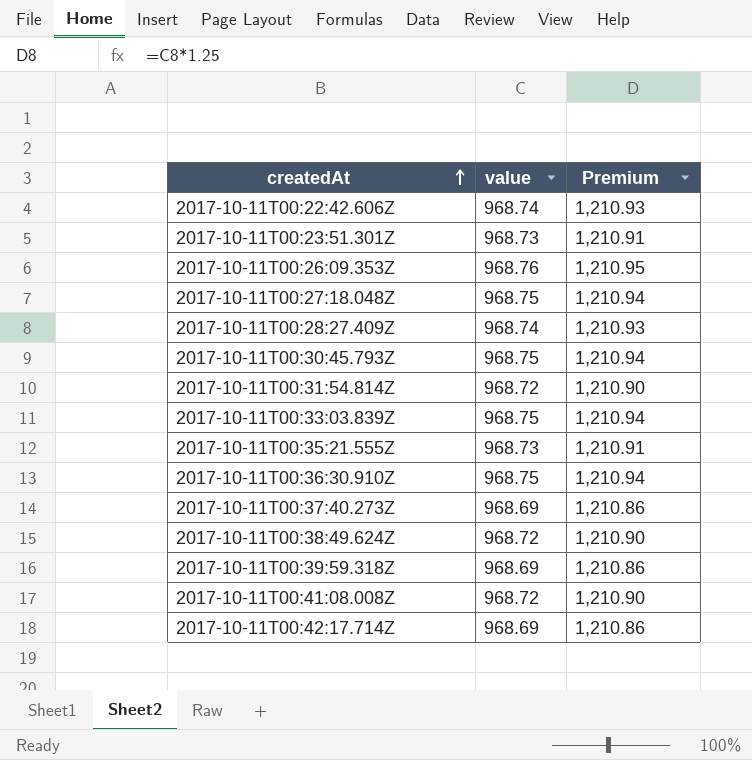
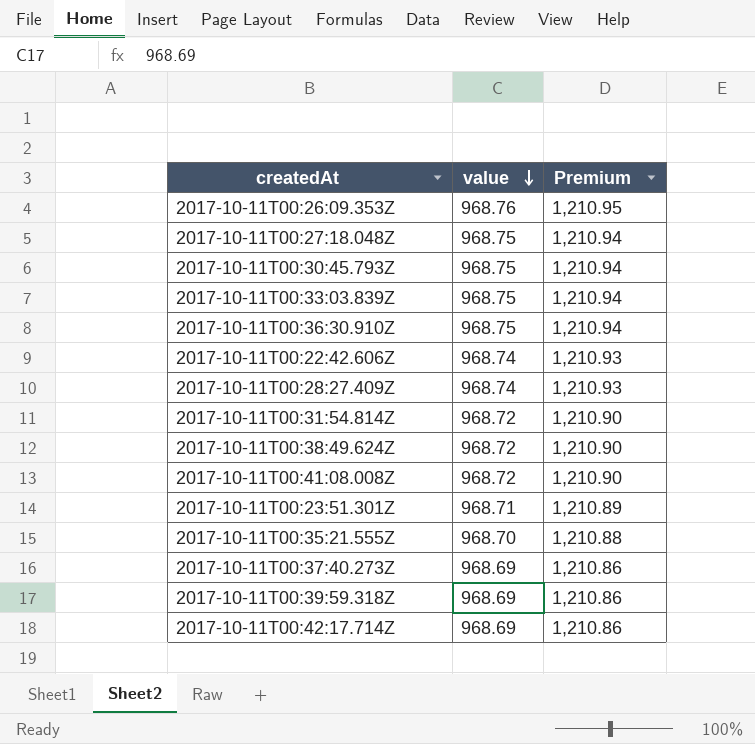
row order: createdAt ascending -> value descending
2017-10-11T00:23:51.301Z | value: 968.73 -> 968.71
2017-10-11T00:23:51.301Z | Premium: 1,210.91 -> 1,210.89
2017-10-11T00:35:21.555Z | value: 968.73 -> 968.70
2017-10-11T00:35:21.555Z | Premium: 1,210.91 -> 1,210.88

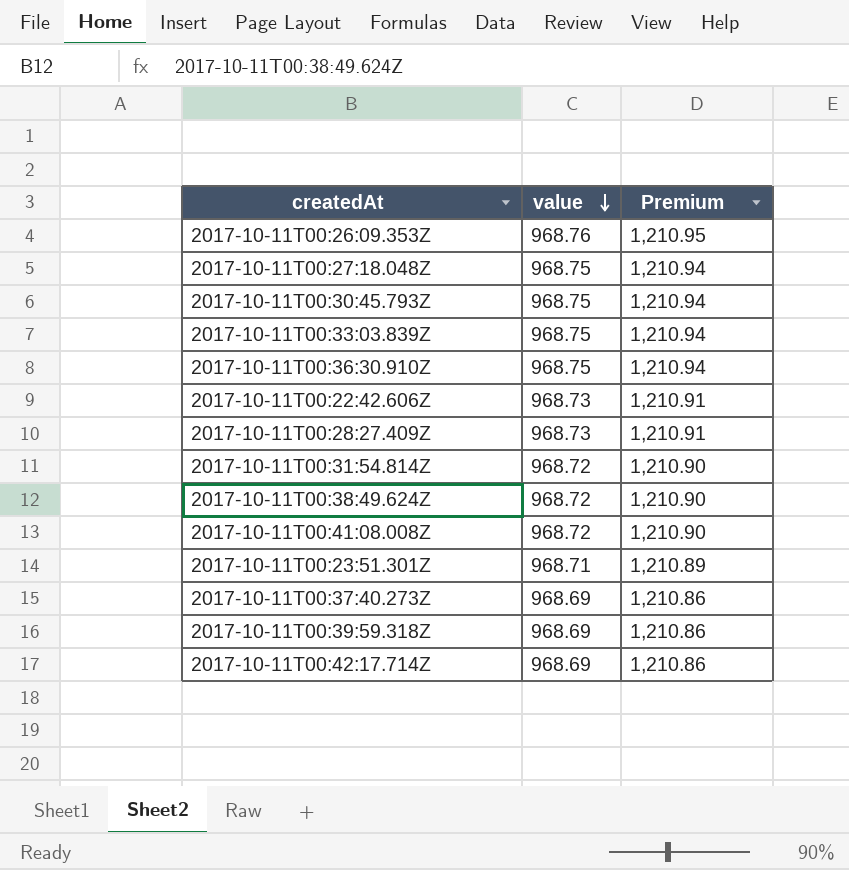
row 2017-10-11T00:35:21.555Z: 968.70 | 1,210.88 -> none
2017-10-11T00:22:42.606Z | value: 968.74 -> 968.73
2017-10-11T00:22:42.606Z | Premium: 1,210.93 -> 1,210.91
2017-10-11T00:28:27.409Z | value: 968.74 -> 968.73
2017-10-11T00:28:27.409Z | Premium: 1,210.93 -> 1,210.91

